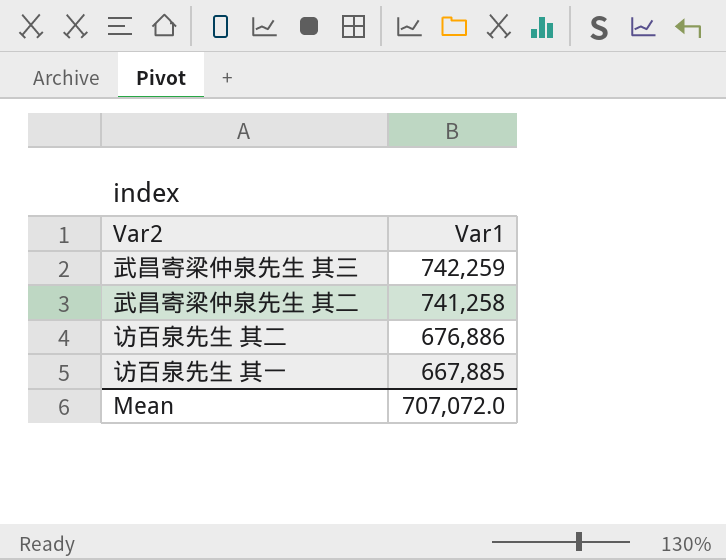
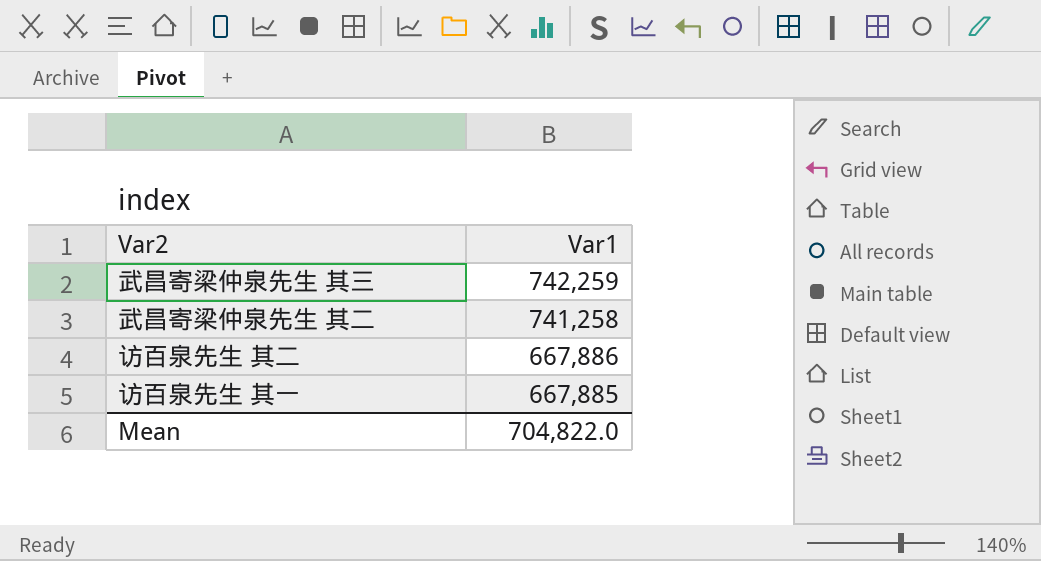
访百泉先生 其二 | Var1: 676,886 -> 667,886
Mean | Var1: 707,072.0 -> 704,822.0

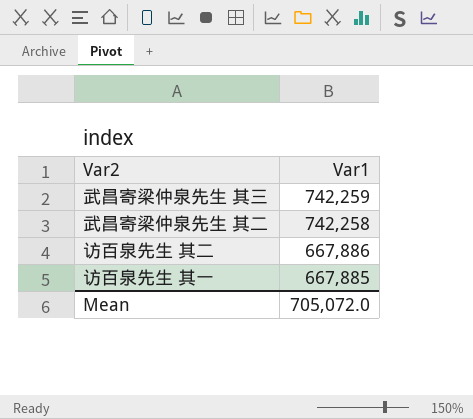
武昌寄梁仲泉先生 其二 | Var1: 741,258 -> 742,258
Mean | Var1: 704,822.0 -> 705,072.0

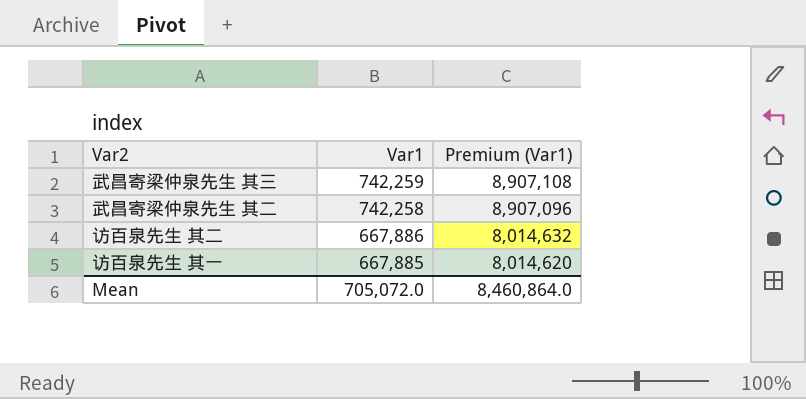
column Premium (Var1) | formula: none -> [Var1] * 12

